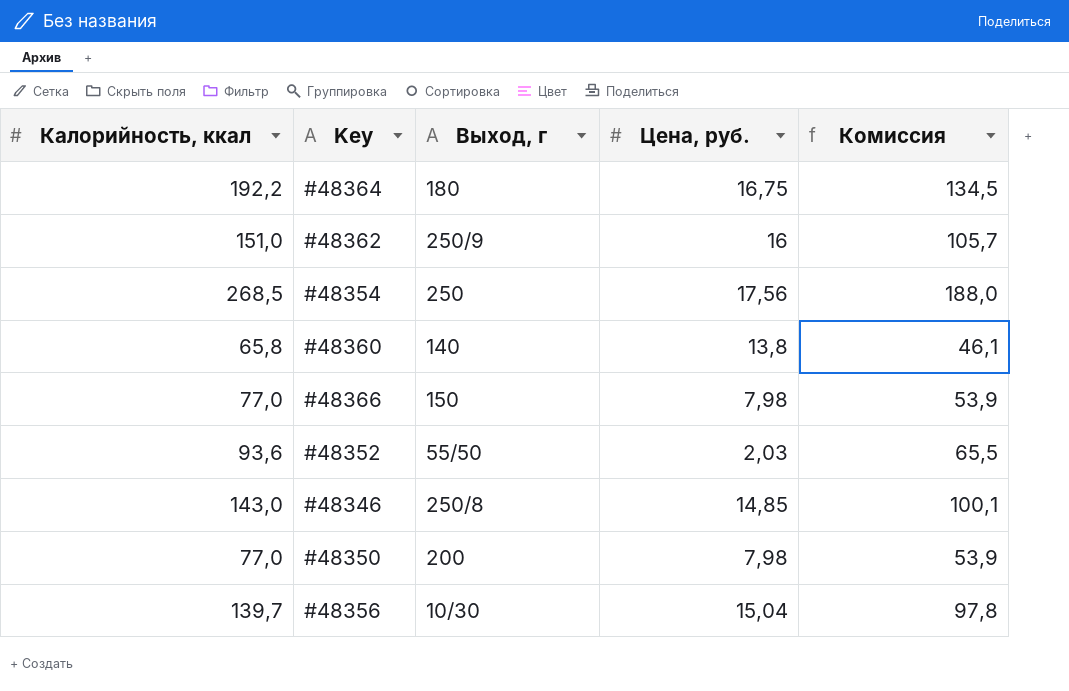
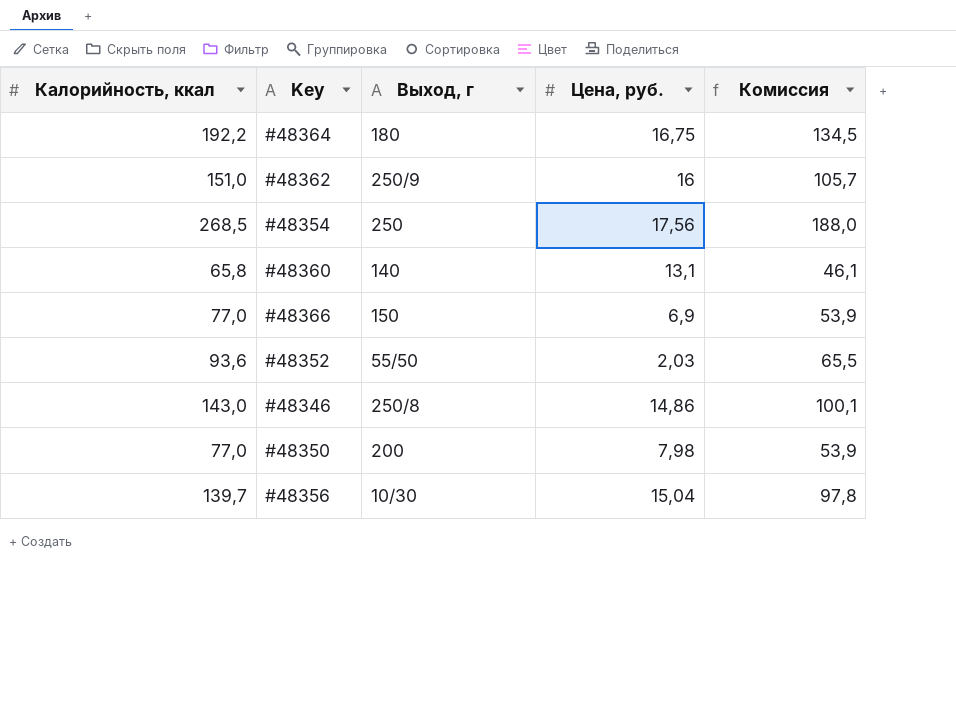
#48360 | Цена, руб.: 13,8 -> 13,1
#48366 | Цена, руб.: 7,98 -> 6,9
#48346 | Цена, руб.: 14,85 -> 14,86

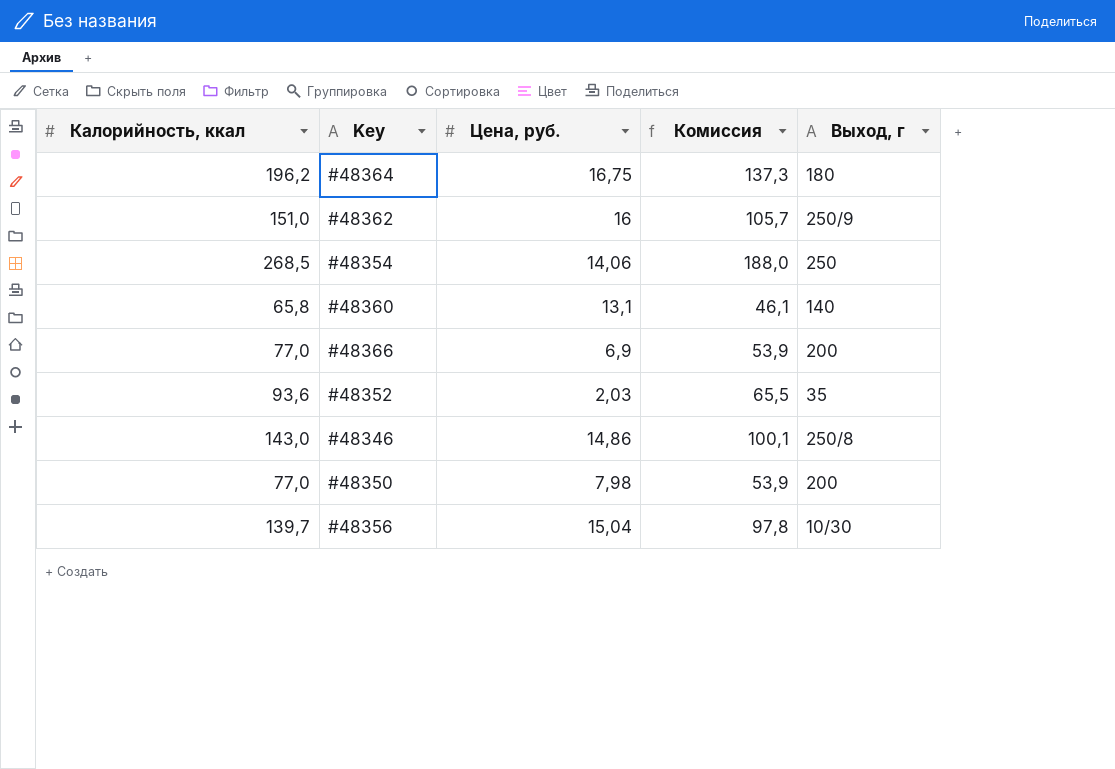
column Выход, г | position: 3 -> 5
#48364 | Калорийность, ккал: 192,2 -> 196,2
#48364 | Комиссия: 134,5 -> 137,3
#48354 | Цена, руб.: 17,56 -> 14,06
#48366 | Выход, г: 150 -> 200
#48352 | Выход, г: 55/50 -> 35

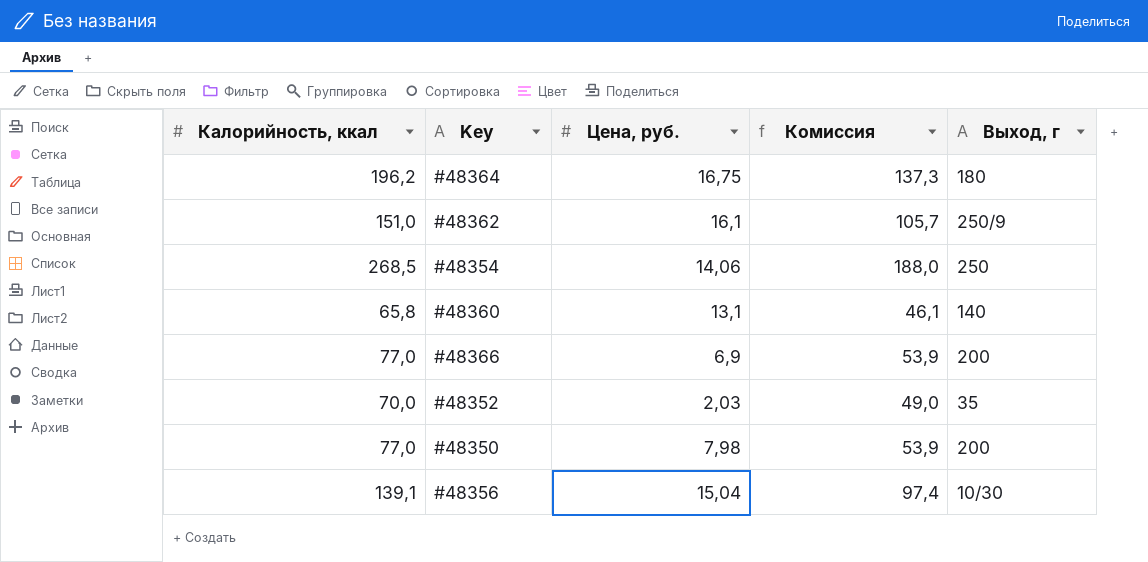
row #48346: 143,0 | 14,86 | 100,1 | 250/8 -> none
#48362 | Цена, руб.: 16 -> 16,1
#48352 | Калорийность, ккал: 93,6 -> 70,0
#48352 | Комиссия: 65,5 -> 49,0
#48356 | Калорийность, ккал: 139,7 -> 139,1
#48356 | Комиссия: 97,8 -> 97,4

